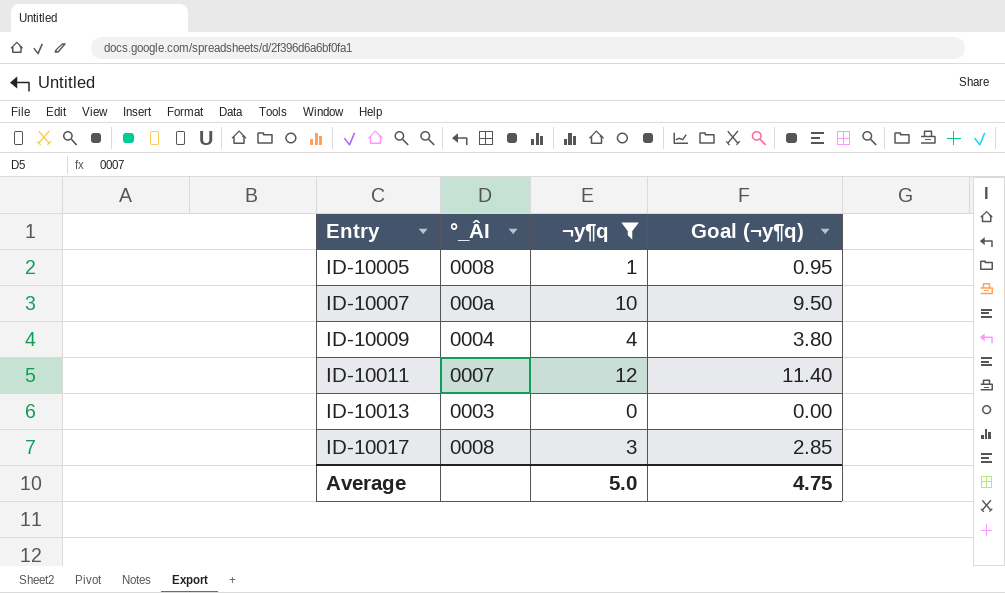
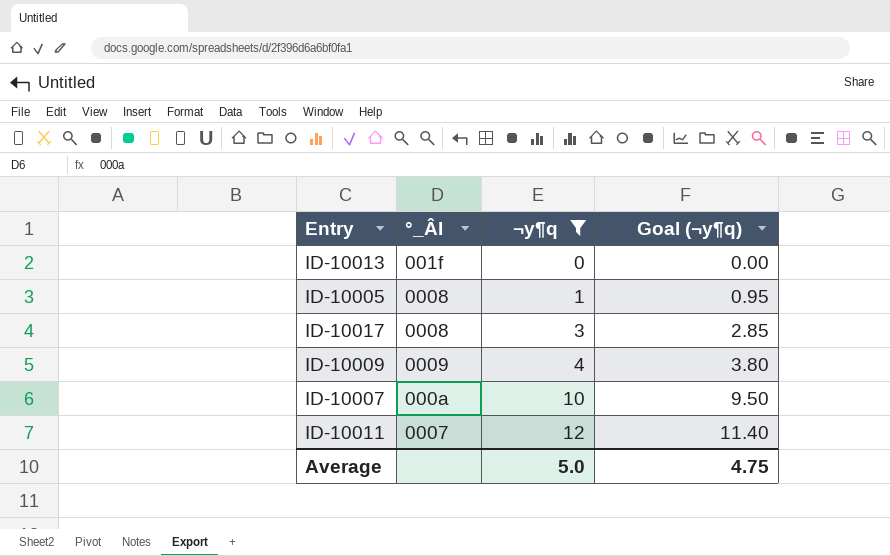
row order: Entry ascending -> ¬y¶q ascending
ID-10013 | °_ÂI: 0003 -> 001f
ID-10009 | °_ÂI: 0004 -> 0009

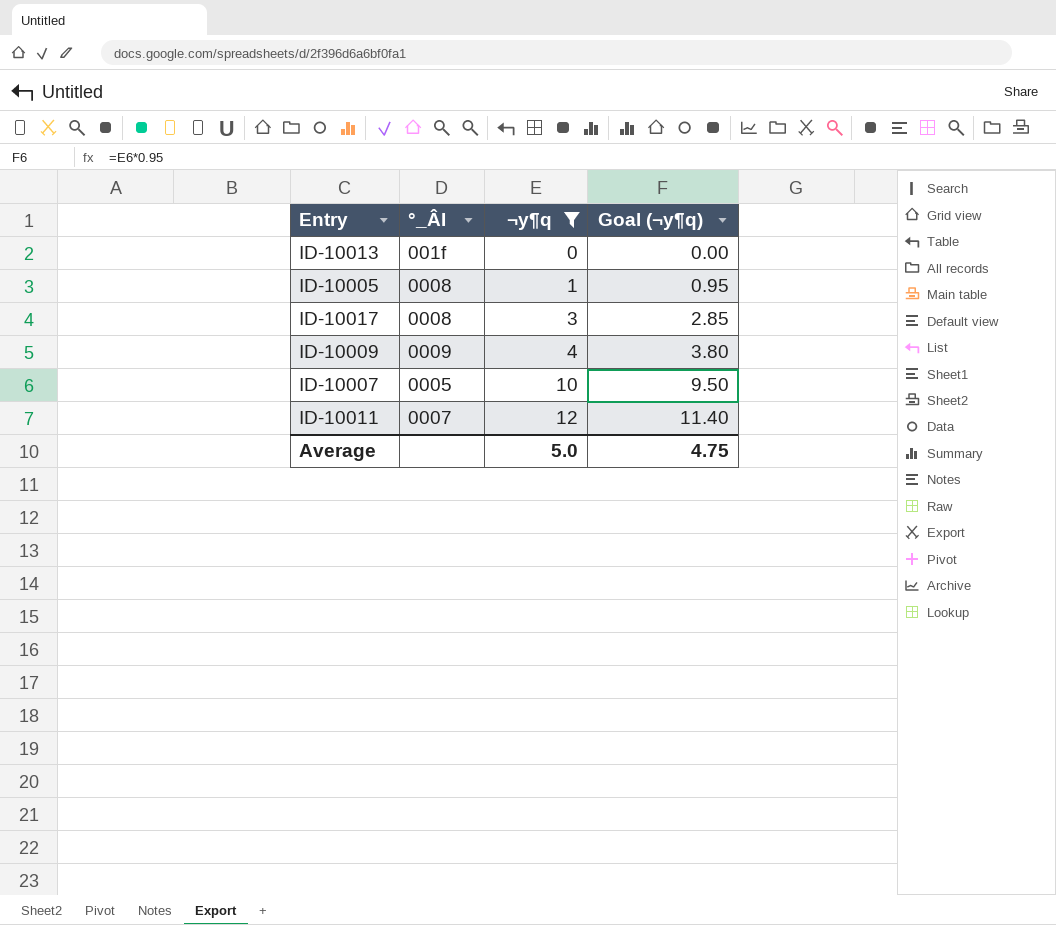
ID-10007 | °_ÂI: 000a -> 0005

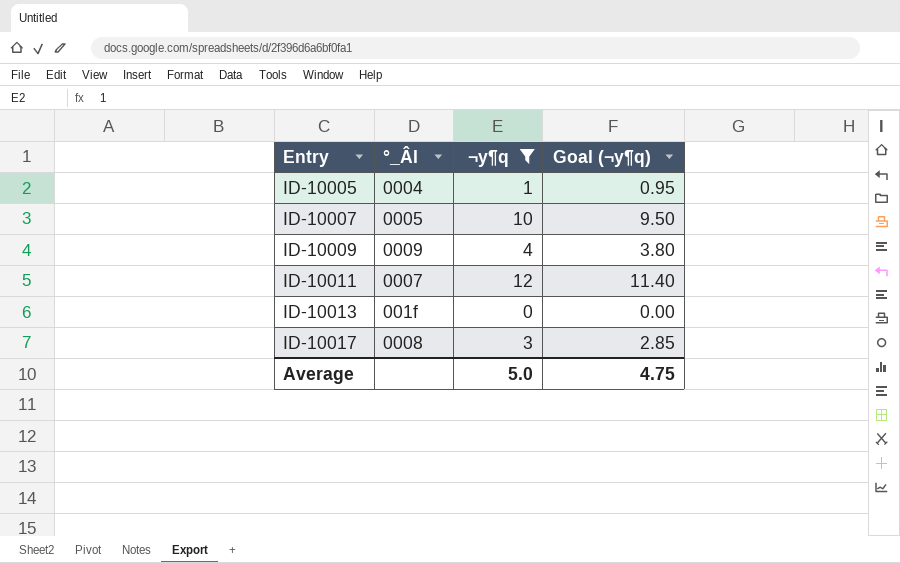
row order: ¬y¶q ascending -> Entry ascending
ID-10005 | °_ÂI: 0008 -> 0004

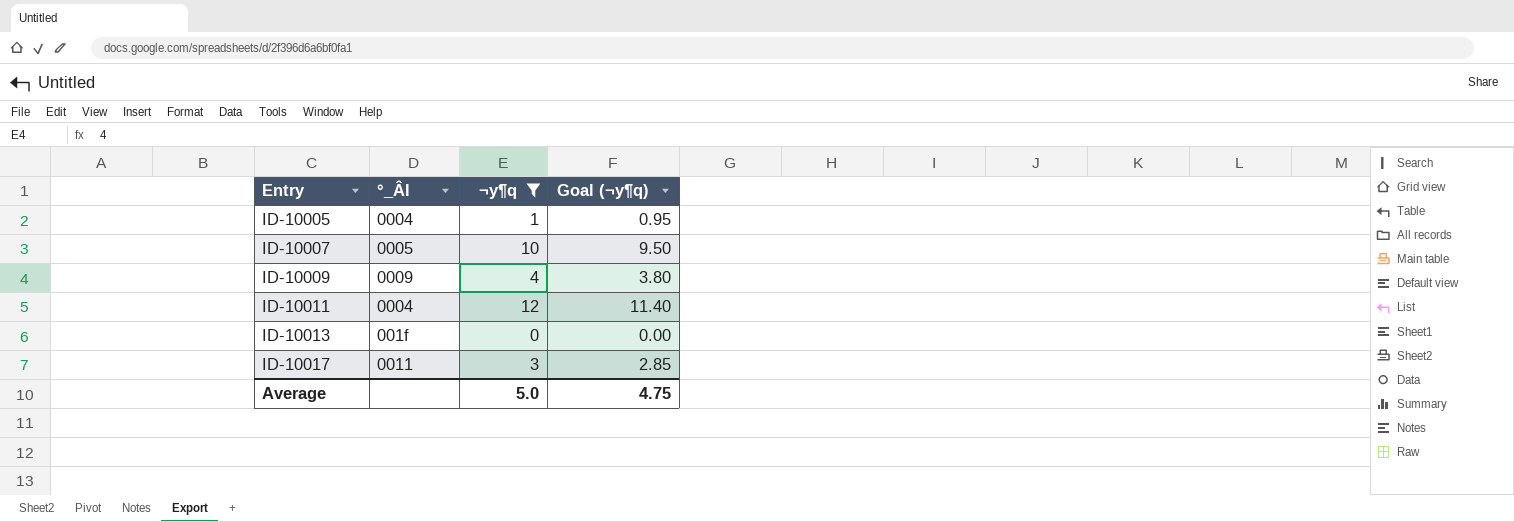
ID-10011 | °_ÂI: 0007 -> 0004
ID-10017 | °_ÂI: 0008 -> 0011

